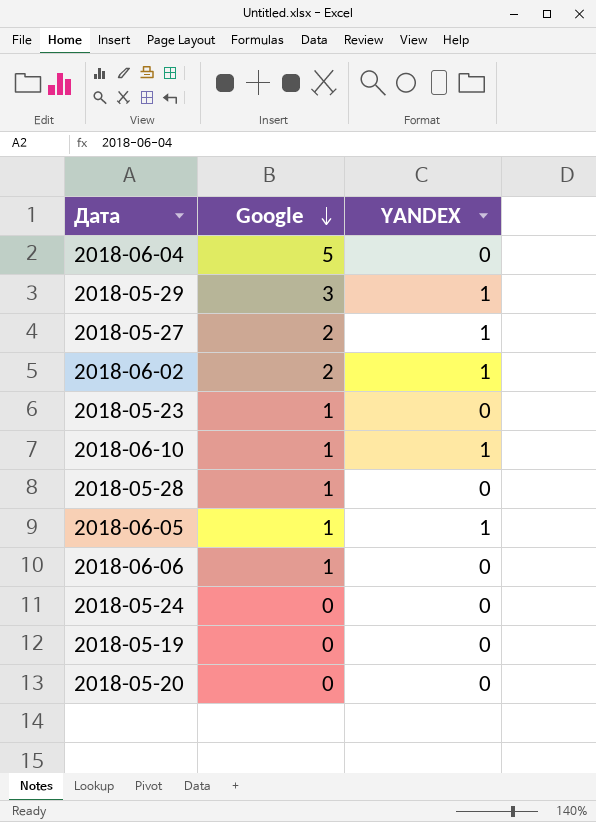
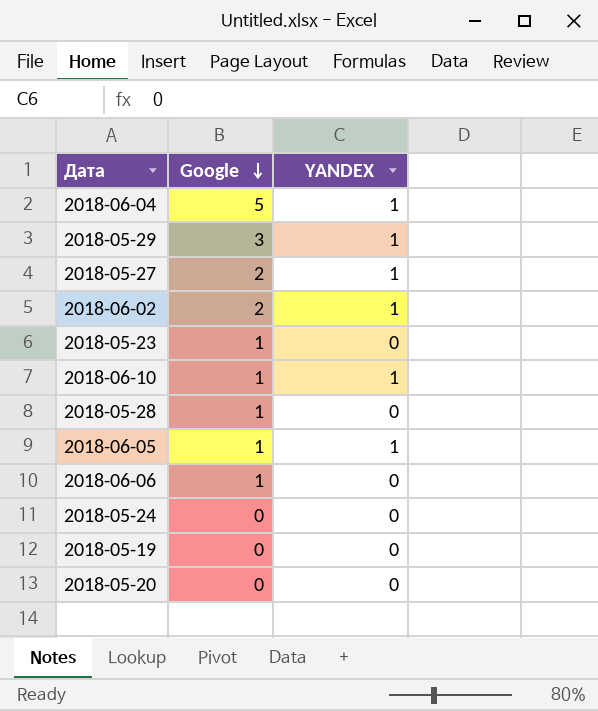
2018-06-04 | YANDEX: 0 -> 1

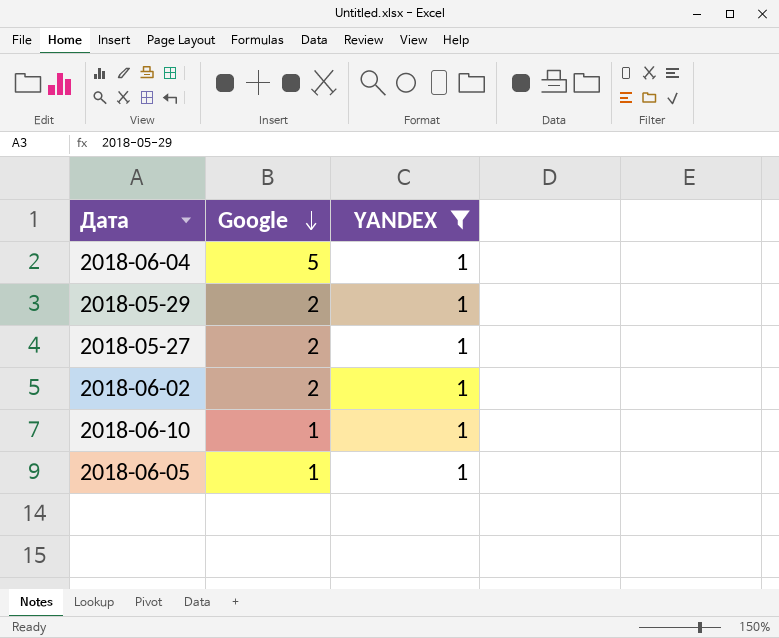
filter: none -> YANDEX = 1
2018-05-29 | Google: 3 -> 2

